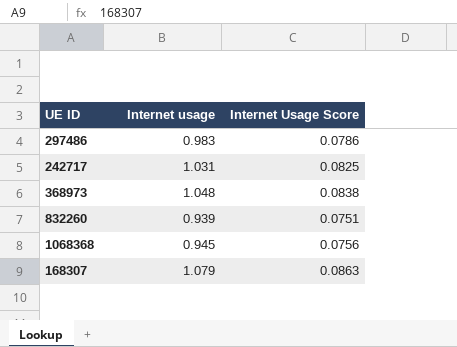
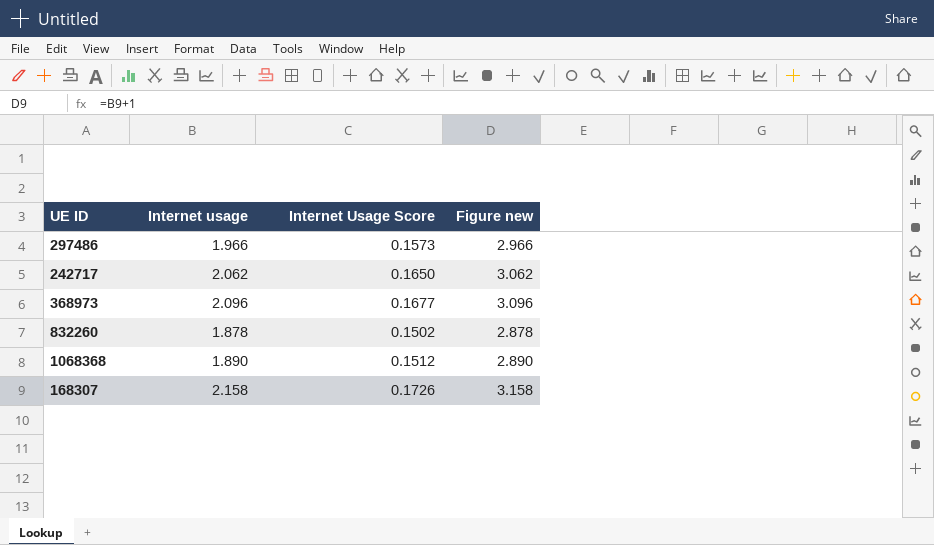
column Figure new | formula: none -> [Internet usage] + 1
297486 | Internet usage: 0.983 -> 1.966
297486 | Internet Usage Score: 0.0786 -> 0.1573
242717 | Internet usage: 1.031 -> 2.062
242717 | Internet Usage Score: 0.0825 -> 0.1650
368973 | Internet usage: 1.048 -> 2.096
368973 | Internet Usage Score: 0.0838 -> 0.1677
832260 | Internet usage: 0.939 -> 1.878
832260 | Internet Usage Score: 0.0751 -> 0.1502
1068368 | Internet usage: 0.945 -> 1.890
1068368 | Internet Usage Score: 0.0756 -> 0.1512
168307 | Internet usage: 1.079 -> 2.158
168307 | Internet Usage Score: 0.0863 -> 0.1726

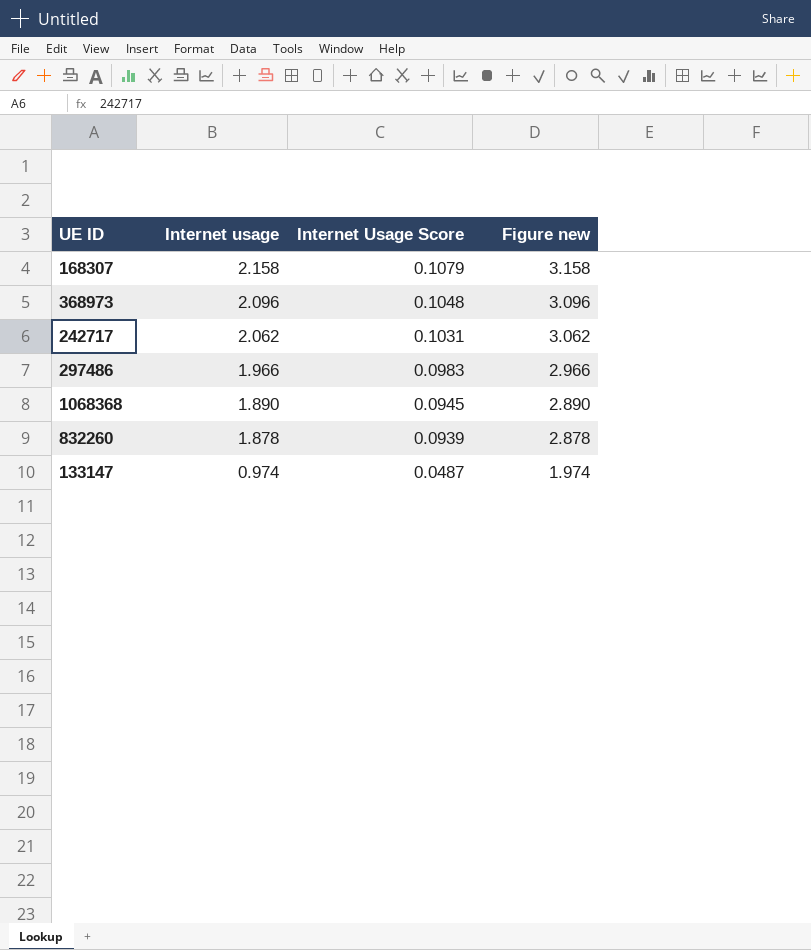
row order: none -> Internet usage descending
column Internet Usage Score | formula: [Internet usage] * 0.08 -> [Internet usage] * 0.05
row 133147: none -> 0.974 | 0.0487 | 1.974

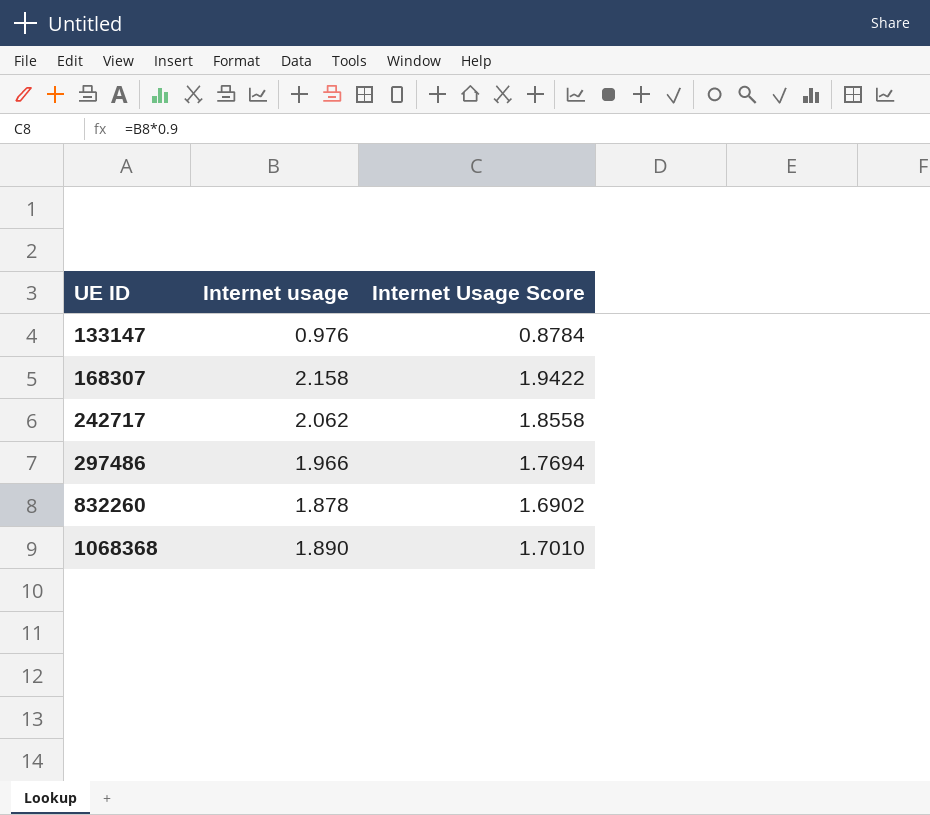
row order: Internet usage descending -> UE ID ascending
column Figure new | formula: [Internet usage] + 1 -> none
column Internet Usage Score | formula: [Internet usage] * 0.05 -> [Internet usage] * 0.9
row 368973: 2.096 | 0.1048 | 3.096 -> none
133147 | Internet usage: 0.974 -> 0.976

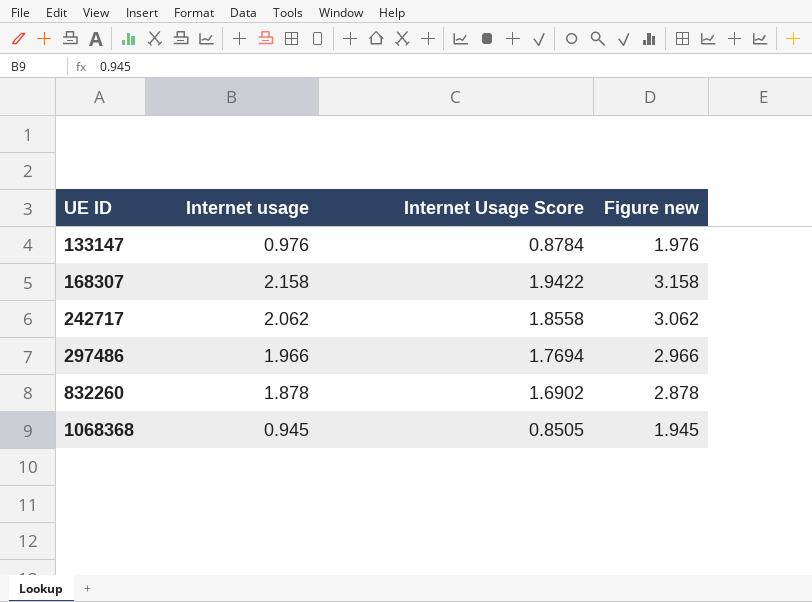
column Figure new | formula: none -> [Internet usage] + 1
1068368 | Internet usage: 1.890 -> 0.945
1068368 | Internet Usage Score: 1.7010 -> 0.8505

